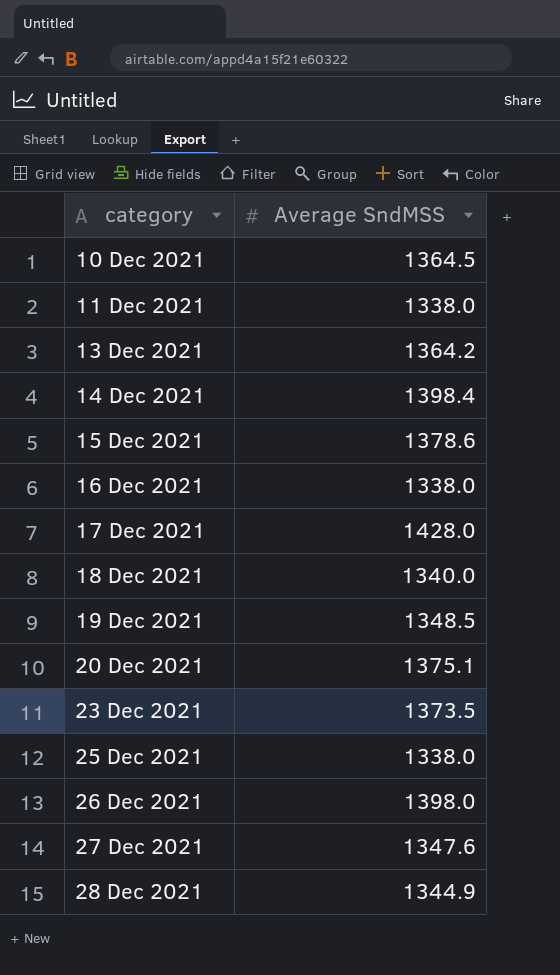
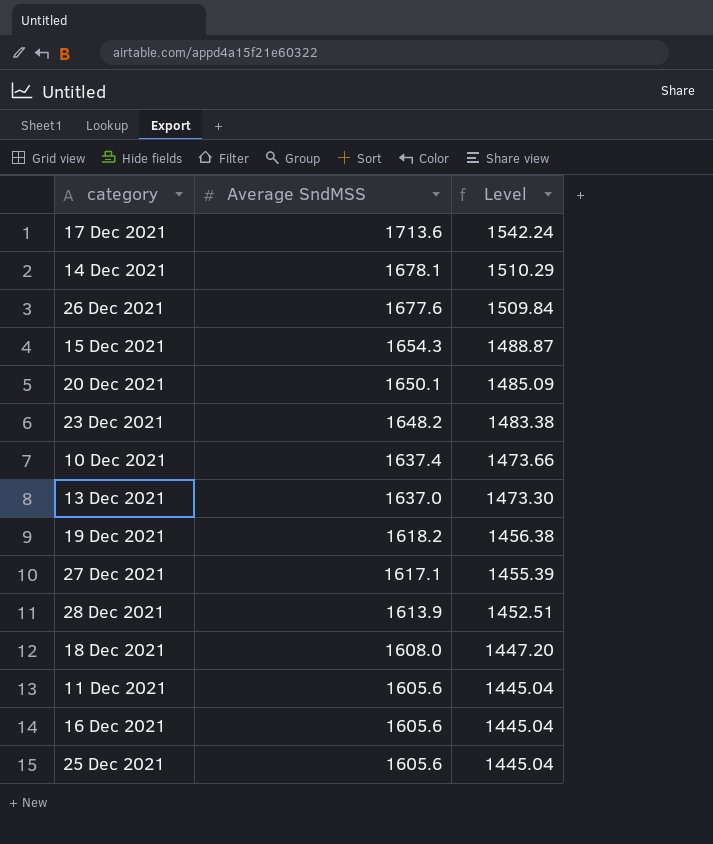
row order: category ascending -> Average SndMSS descending
column Level | formula: none -> [Average SndMSS] * 0.9
17 Dec 2021 | Average SndMSS: 1428.0 -> 1713.6
14 Dec 2021 | Average SndMSS: 1398.4 -> 1678.1
26 Dec 2021 | Average SndMSS: 1398.0 -> 1677.6
15 Dec 2021 | Average SndMSS: 1378.6 -> 1654.3
20 Dec 2021 | Average SndMSS: 1375.1 -> 1650.1
23 Dec 2021 | Average SndMSS: 1373.5 -> 1648.2
10 Dec 2021 | Average SndMSS: 1364.5 -> 1637.4
13 Dec 2021 | Average SndMSS: 1364.2 -> 1637.0
19 Dec 2021 | Average SndMSS: 1348.5 -> 1618.2
27 Dec 2021 | Average SndMSS: 1347.6 -> 1617.1
28 Dec 2021 | Average SndMSS: 1344.9 -> 1613.9
18 Dec 2021 | Average SndMSS: 1340.0 -> 1608.0
11 Dec 2021 | Average SndMSS: 1338.0 -> 1605.6
16 Dec 2021 | Average SndMSS: 1338.0 -> 1605.6
25 Dec 2021 | Average SndMSS: 1338.0 -> 1605.6

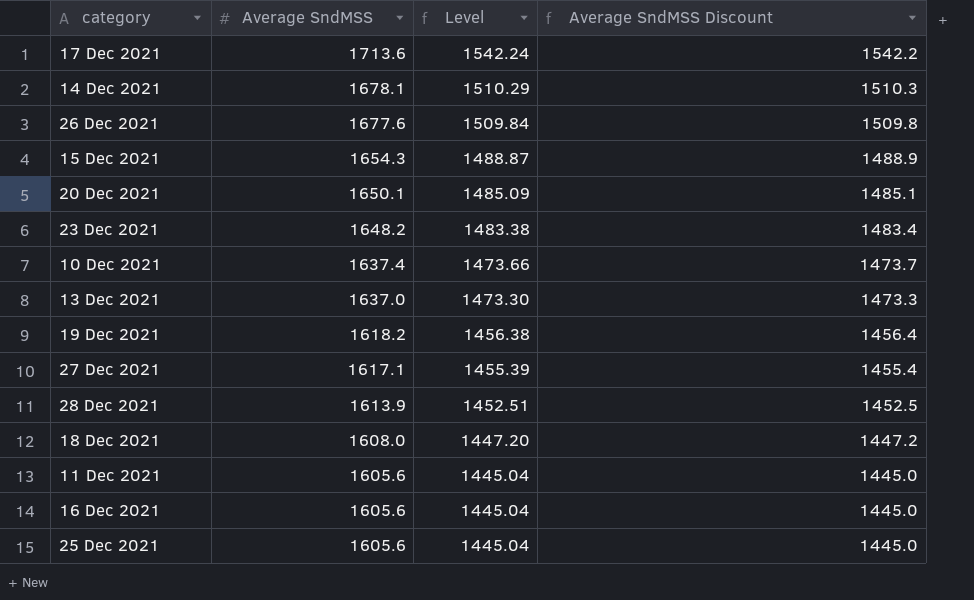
column Average SndMSS Discount | formula: none -> [Average SndMSS] * 0.9

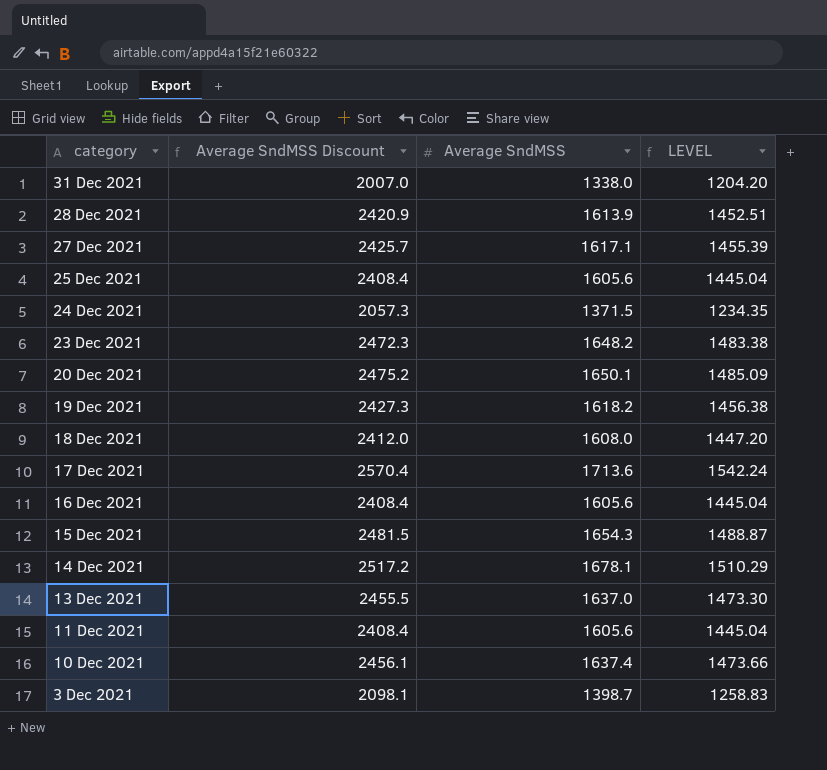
row order: Average SndMSS descending -> category descending
column Average SndMSS Discount | formula: [Average SndMSS] * 0.9 -> [Average SndMSS] * 1.5
column Average SndMSS Discount | position: 4 -> 2
column name: Level -> LEVEL
row 26 Dec 2021: 1677.6 | 1509.84 | 1509.8 -> none
row 31 Dec 2021: none -> 2007.0 | 1338.0 | 1204.20
row 24 Dec 2021: none -> 2057.3 | 1371.5 | 1234.35
row 3 Dec 2021: none -> 2098.1 | 1398.7 | 1258.83

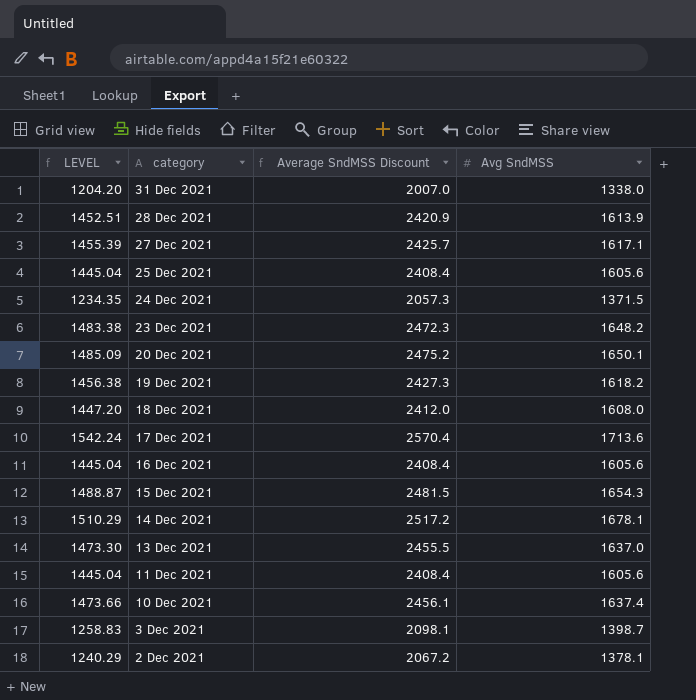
column LEVEL | position: 4 -> 1
column name: Average SndMSS -> Avg SndMSS
row 2 Dec 2021: none -> 1240.29 | 2067.2 | 1378.1

